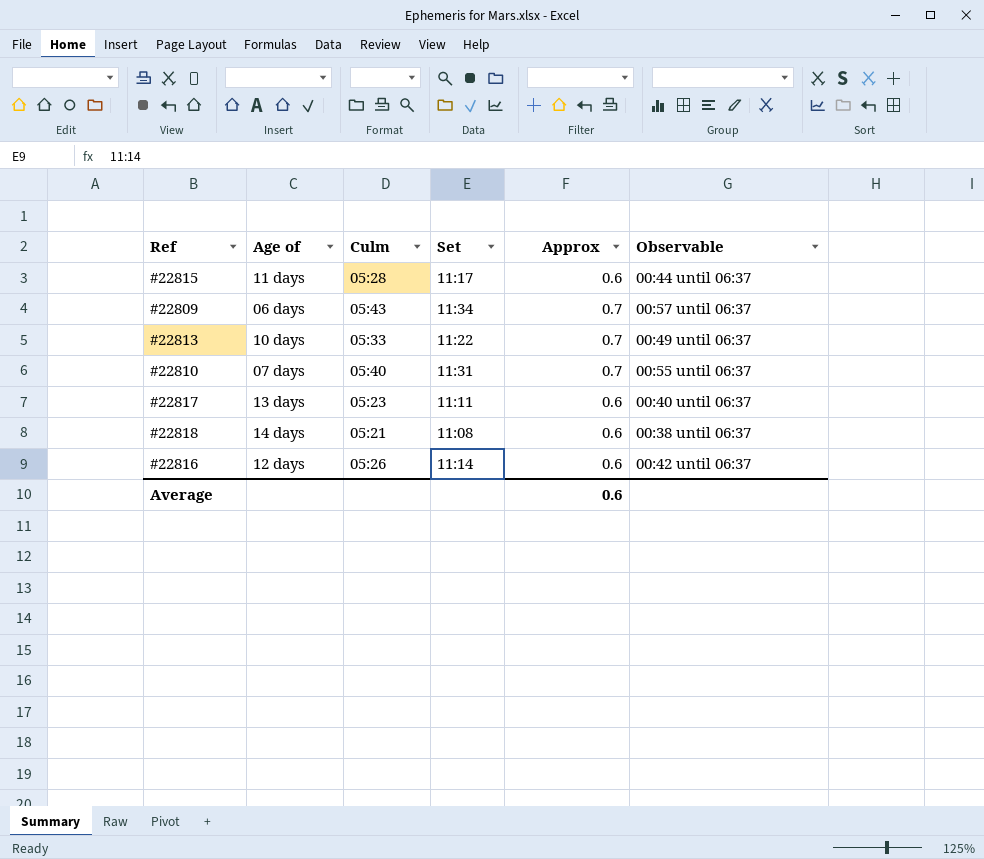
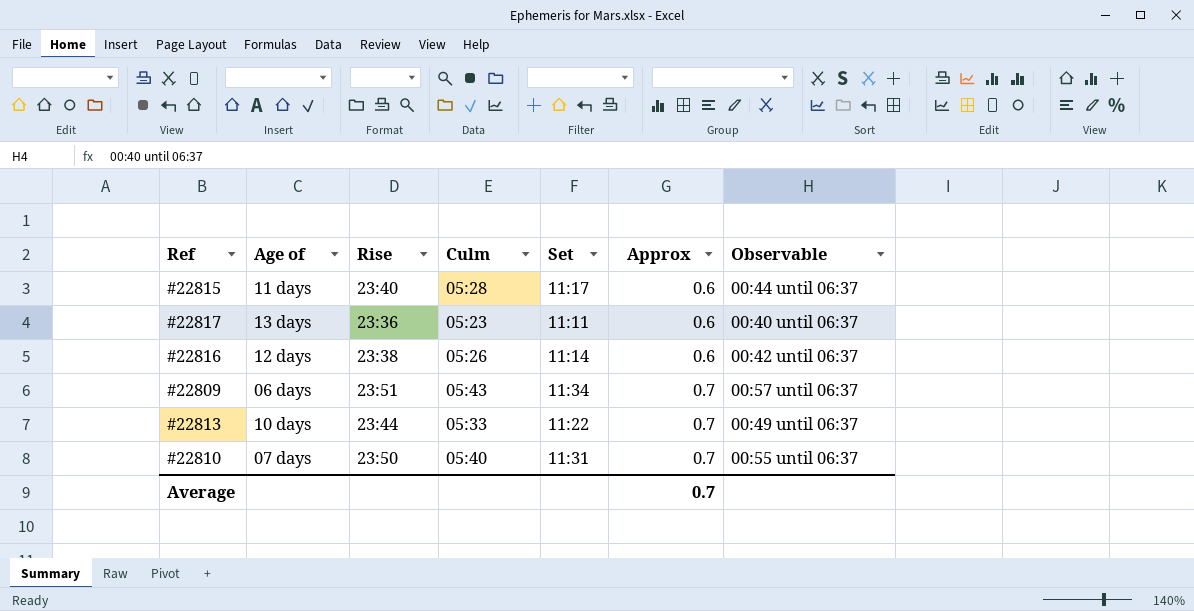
row order: none -> Approx ascending
column Rise | position: none -> 3
row #22818: 14 days | 05:21 | 11:08 | 0.6 | 00:38 until 06:37 -> none
Average | Approx: 0.6 -> 0.7

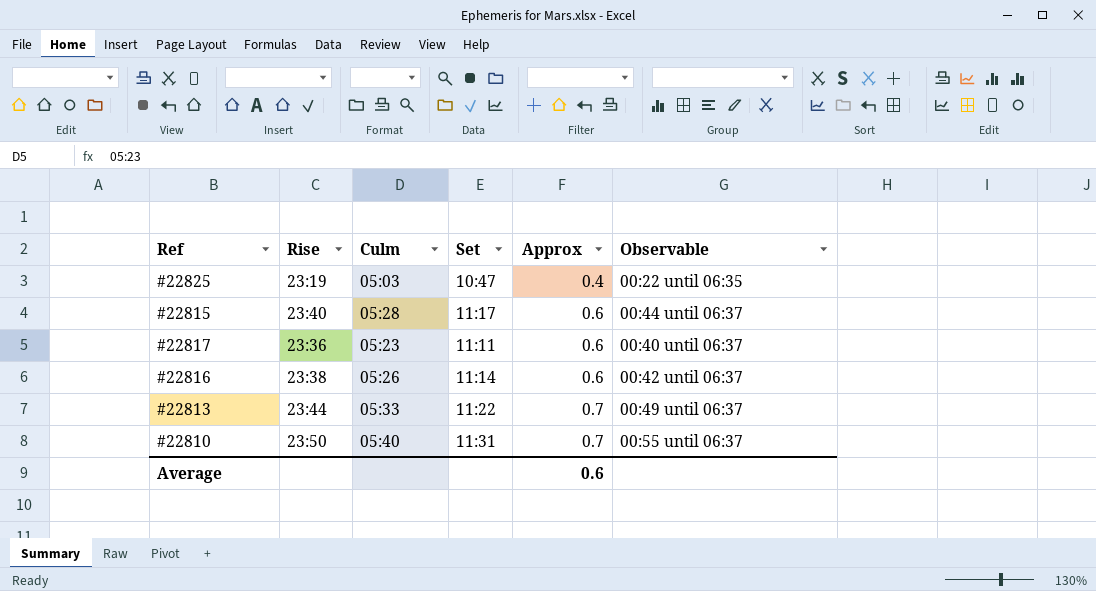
column Age of | position: 2 -> none
row #22809: 06 days | 23:51 | 05:43 | 11:34 | 0.7 | 00:57 until 06:37 -> none
row #22825: none -> 23:19 | 05:03 | 10:47 | 0.4 | 00:22 until 06:35
Average | Approx: 0.7 -> 0.6

